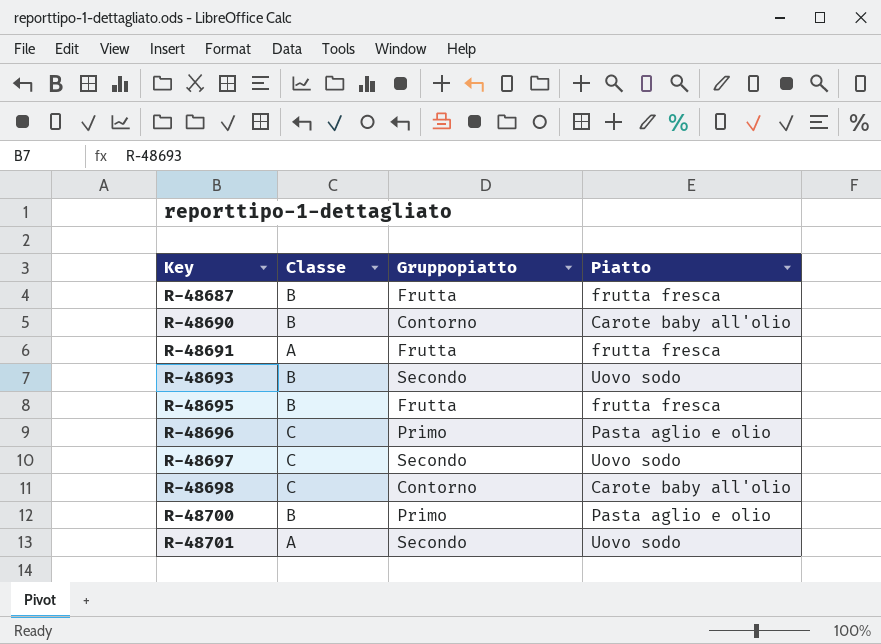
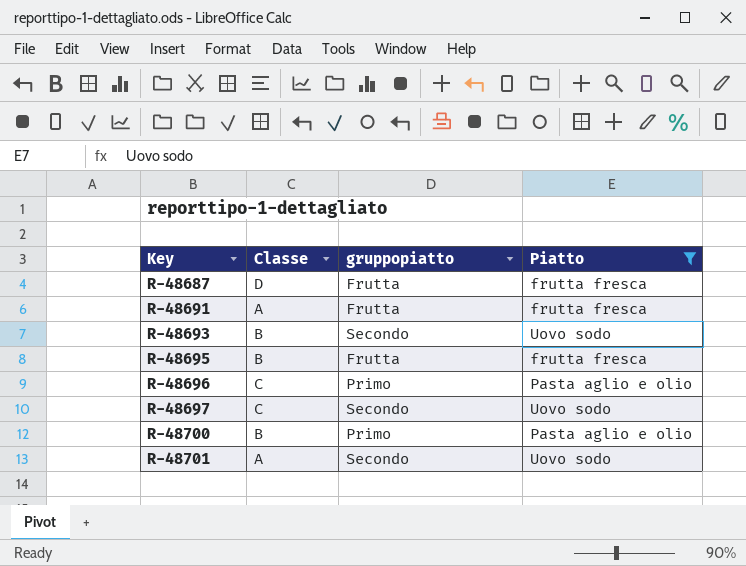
filter: none -> Piatto != Carote baby all'olio
column name: Gruppopiatto -> gruppopiatto
R-48687 | Classe: B -> D

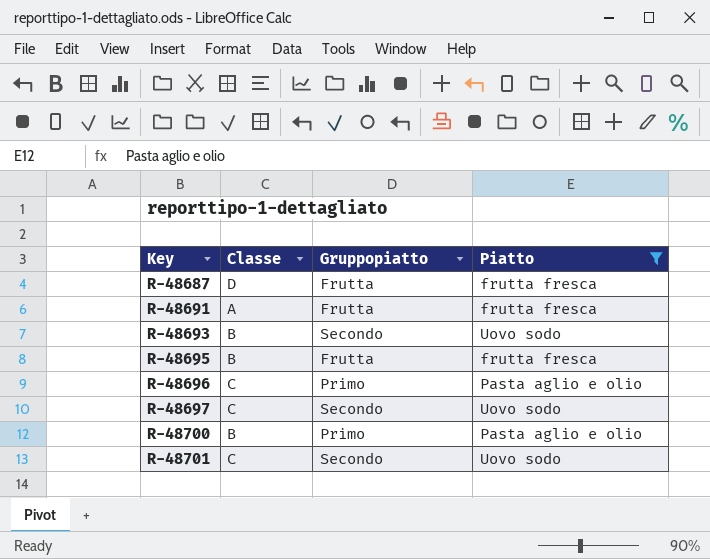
column name: gruppopiatto -> Gruppopiatto
R-48701 | Classe: A -> C

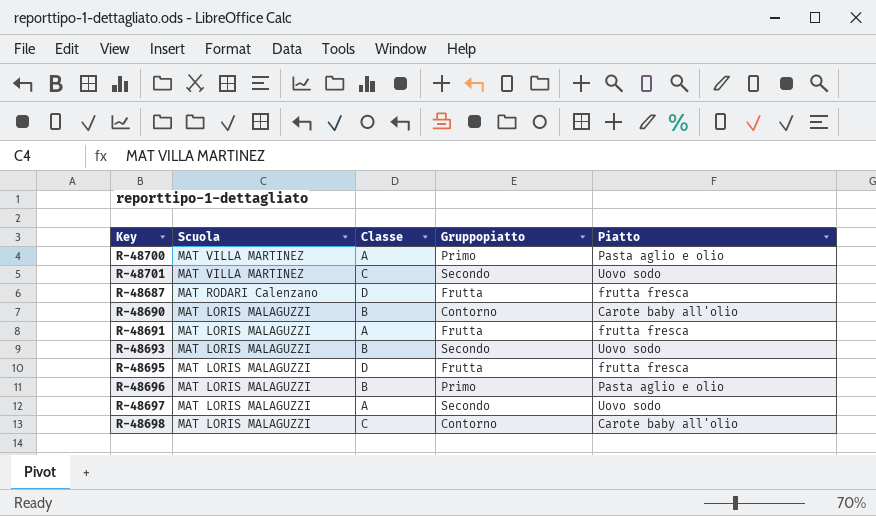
filter: Piatto != Carote baby all'olio -> none
row order: Key ascending -> Scuola descending
column Scuola | position: none -> 2
R-48700 | Classe: B -> A
R-48695 | Classe: B -> D
R-48696 | Classe: C -> B
R-48697 | Classe: C -> A

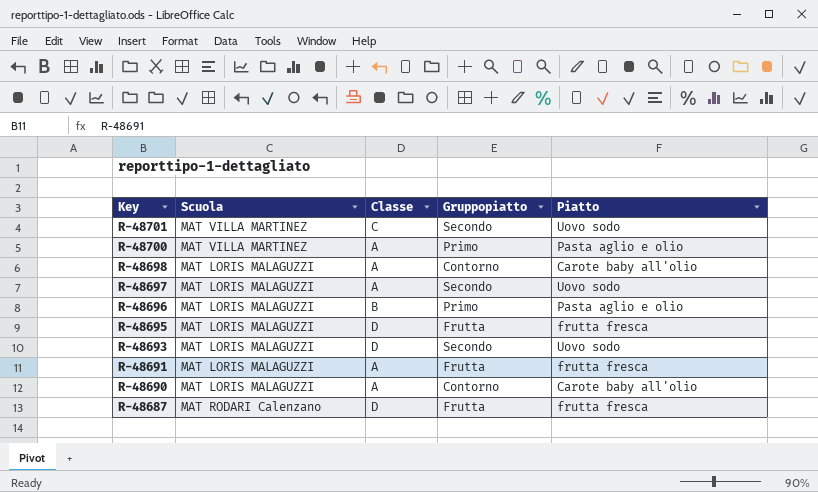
row order: Scuola descending -> Key descending
R-48698 | Classe: C -> A
R-48693 | Classe: B -> D
R-48690 | Classe: B -> A

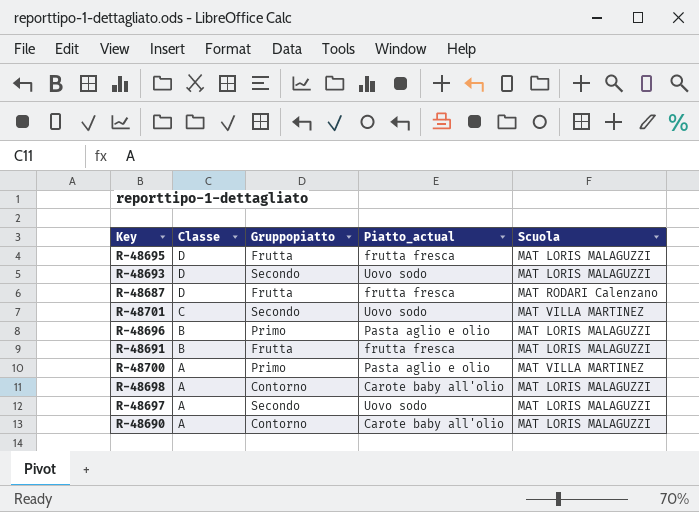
row order: Key descending -> Classe descending
column name: Piatto -> Piatto_actual
column Scuola | position: 2 -> 5
R-48691 | Classe: A -> B

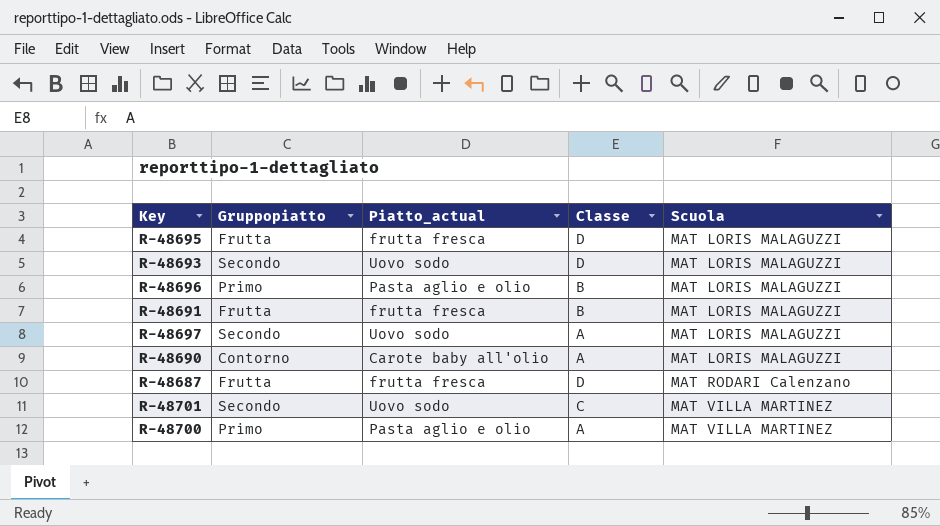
row order: Classe descending -> Scuola ascending
column Classe | position: 2 -> 4
row R-48698: A | Contorno | Carote baby all'olio | MAT LORIS MALAGUZZI -> none

